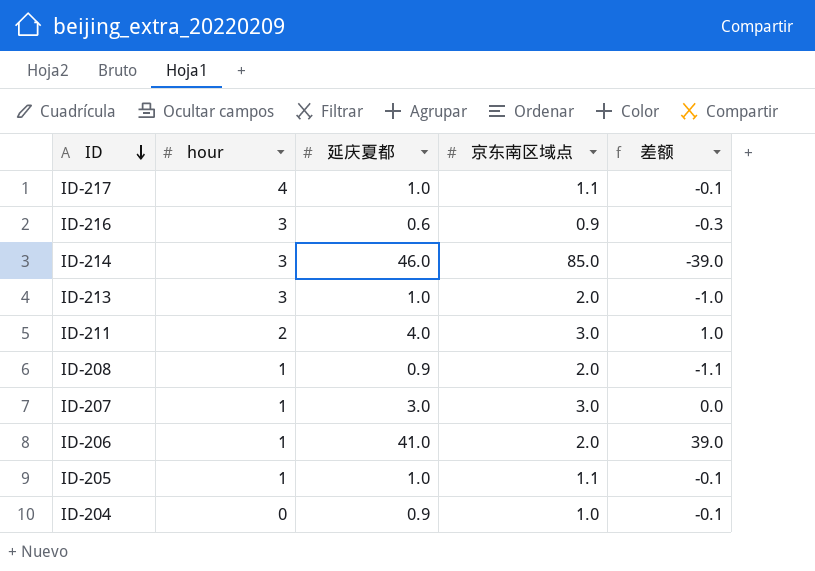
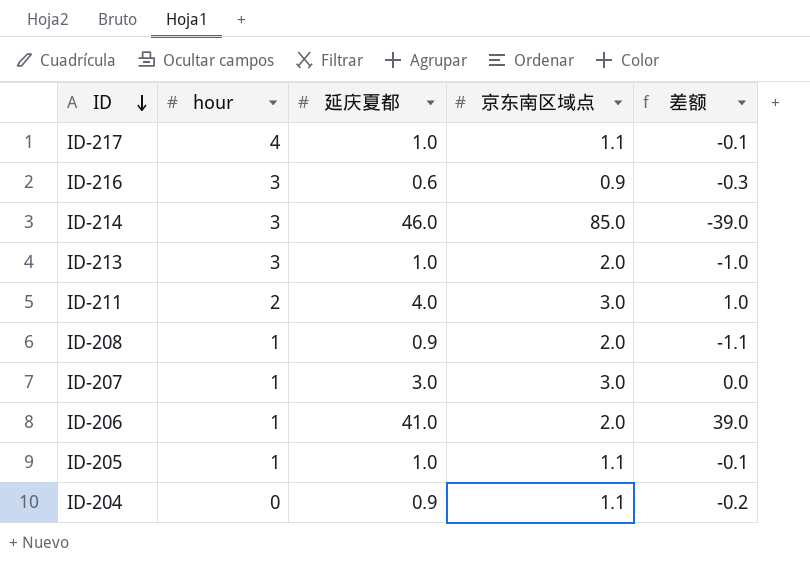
ID-204 | 京东南区域点: 1.0 -> 1.1
ID-204 | 差额: -0.1 -> -0.2

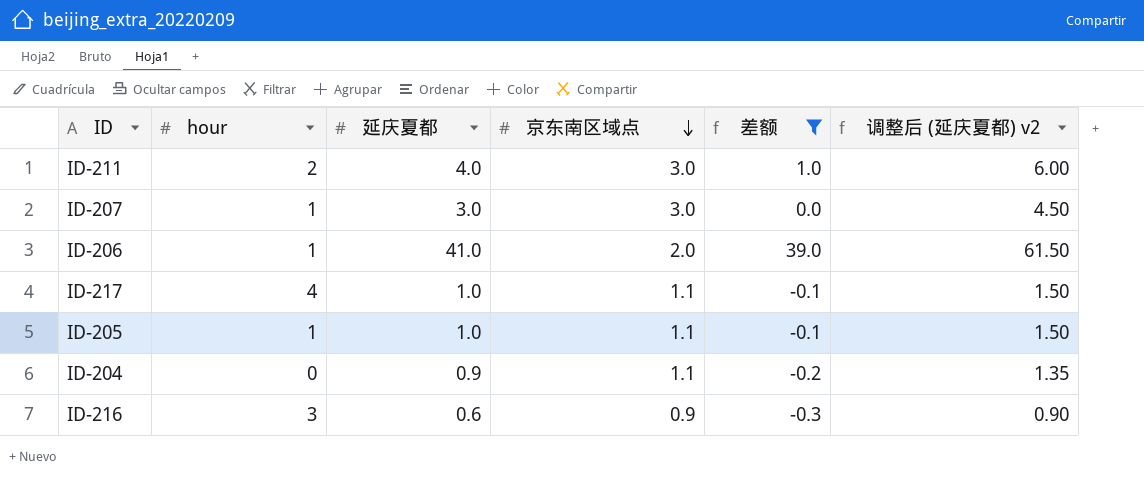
filter: none -> 差额 >= -0.3
row order: ID descending -> 京东南区域点 descending
column 调整后 (延庆夏都) v2 | formula: none -> [延庆夏都] * 1.5

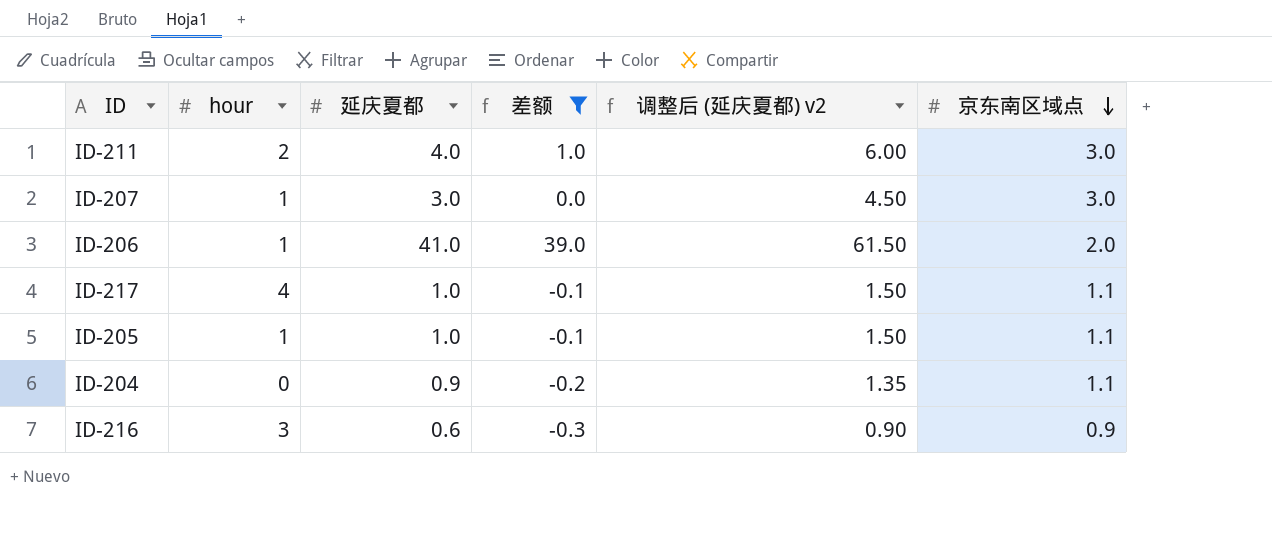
column 京东南区域点 | position: 4 -> 6

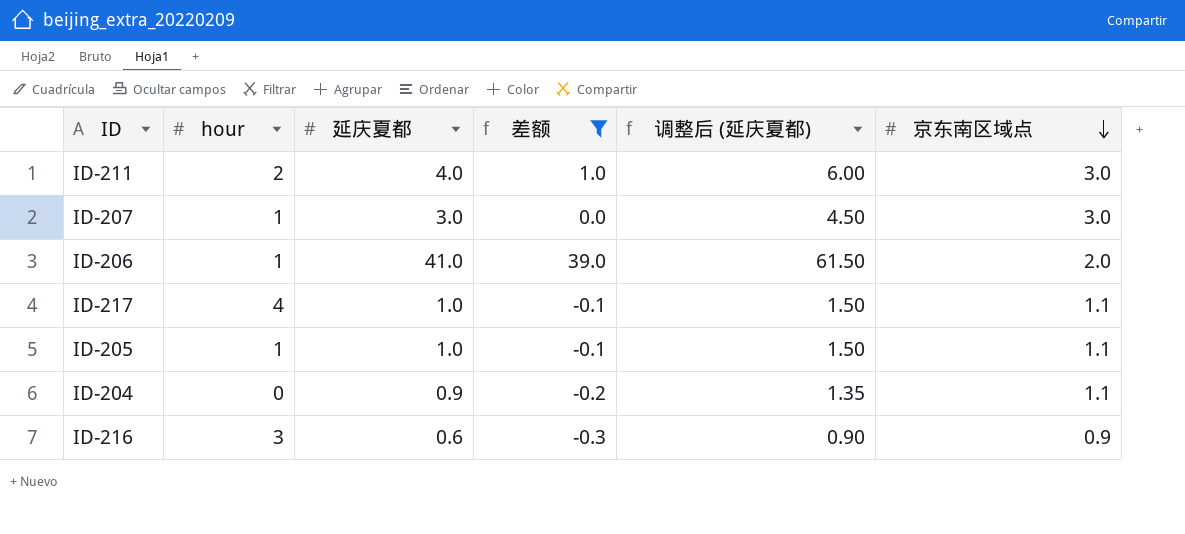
column name: 调整后 (延庆夏都) v2 -> 调整后 (延庆夏都)

